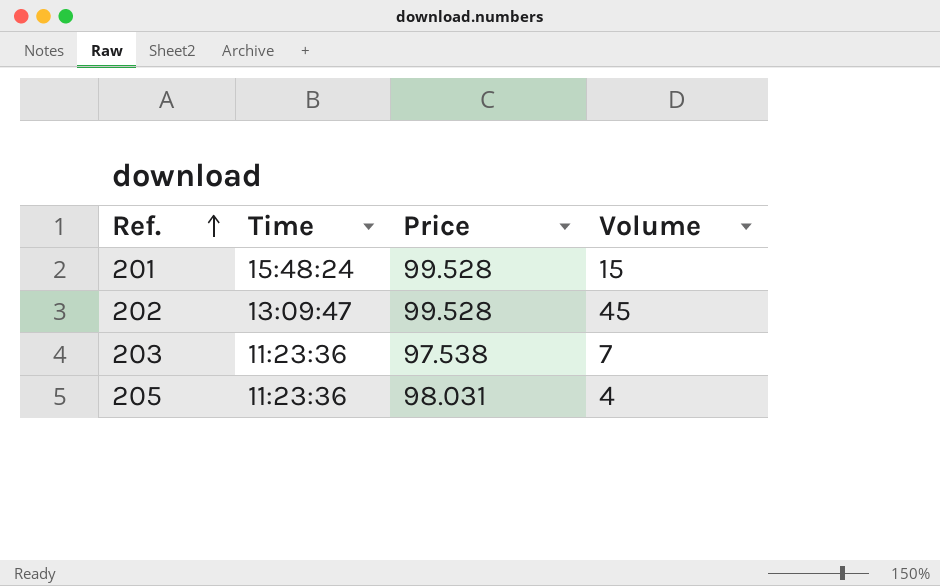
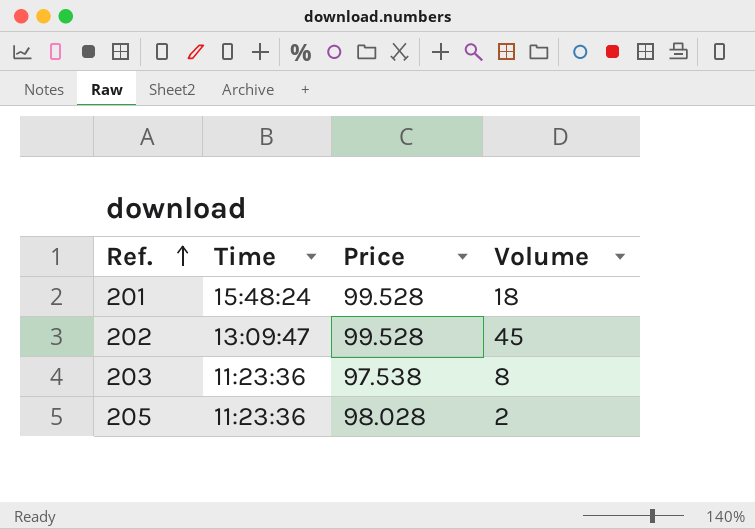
201 | Volume: 15 -> 18
203 | Volume: 7 -> 8
205 | Price: 98.031 -> 98.028
205 | Volume: 4 -> 2

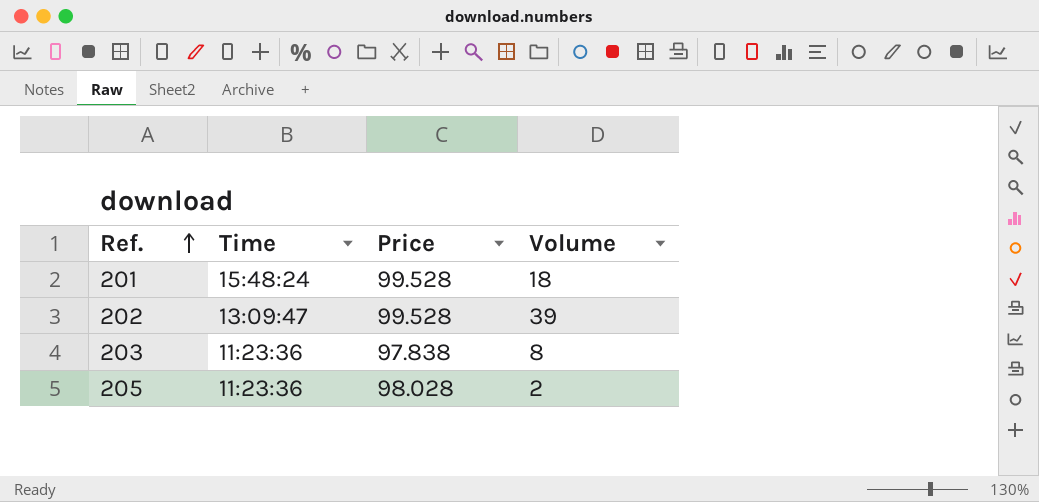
202 | Volume: 45 -> 39
203 | Price: 97.538 -> 97.838

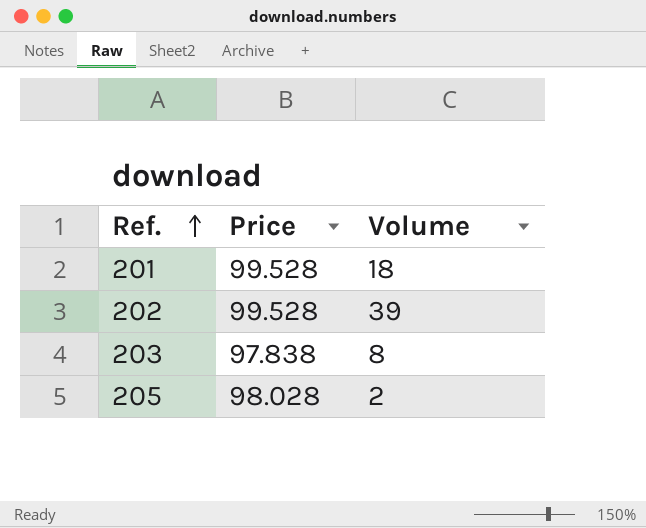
column Time | position: 2 -> none

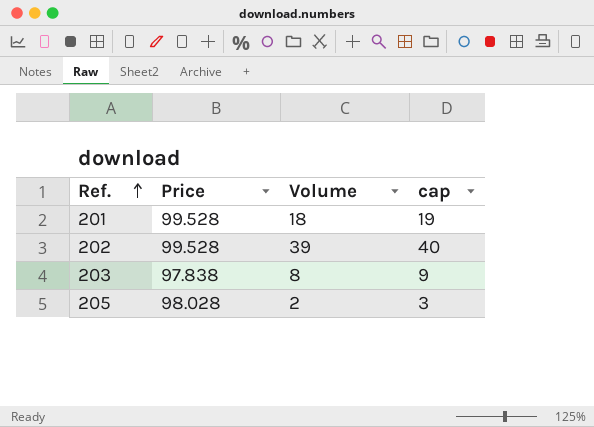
column cap | formula: none -> [Volume] + 1

